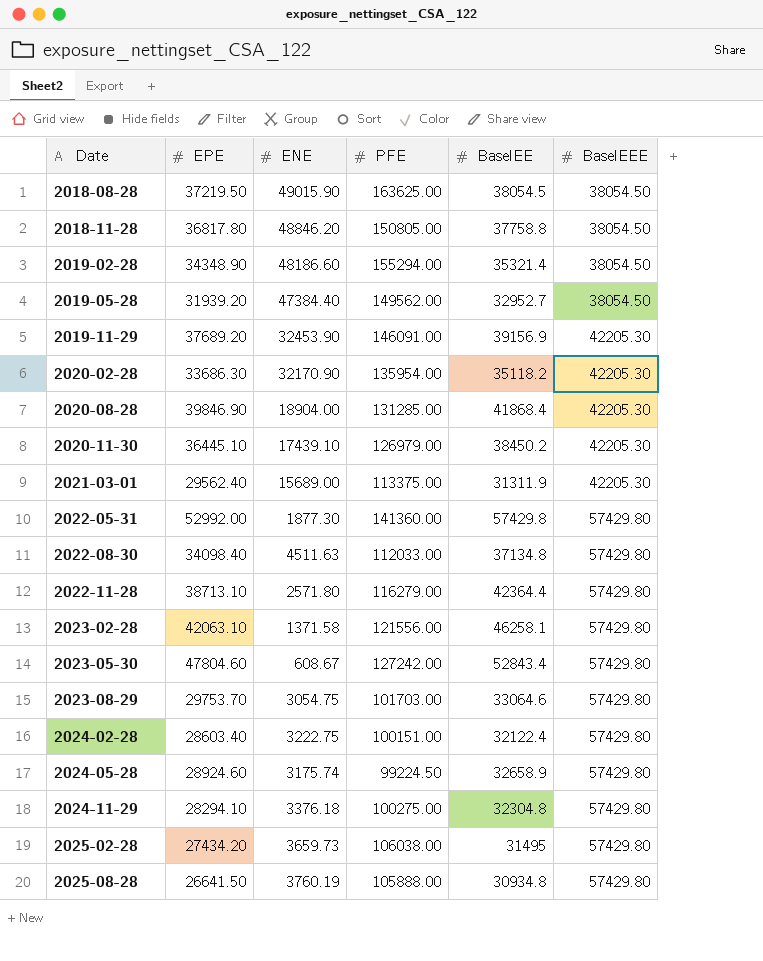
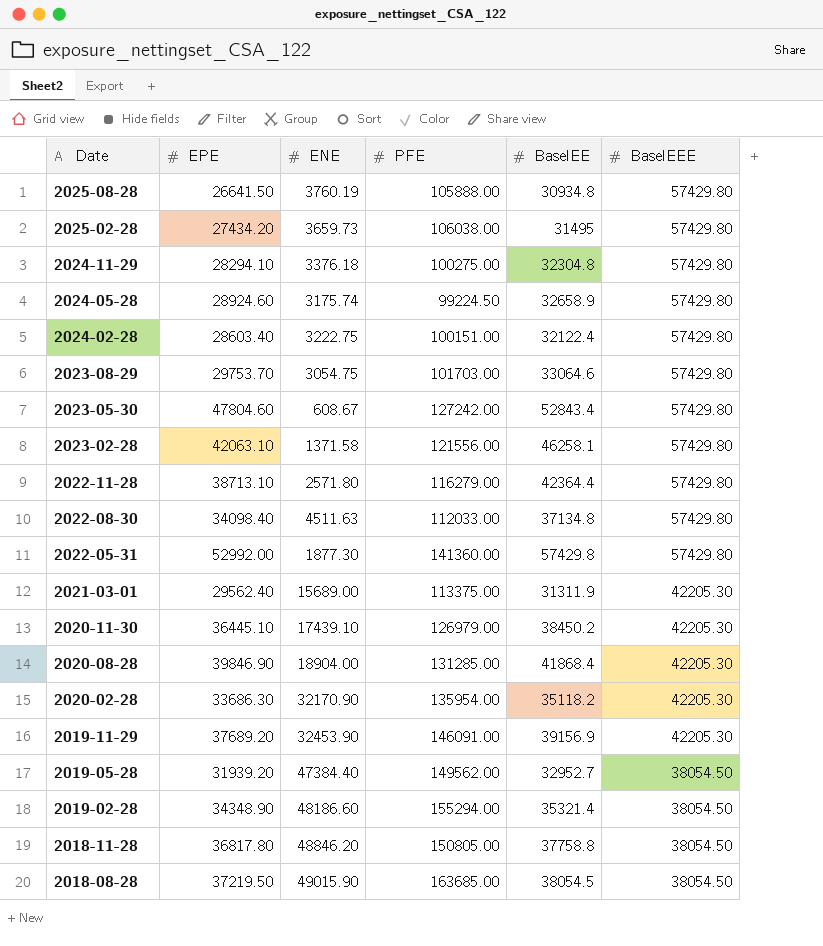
row order: Date ascending -> Date descending
2018-08-28 | PFE: 163625.00 -> 163685.00

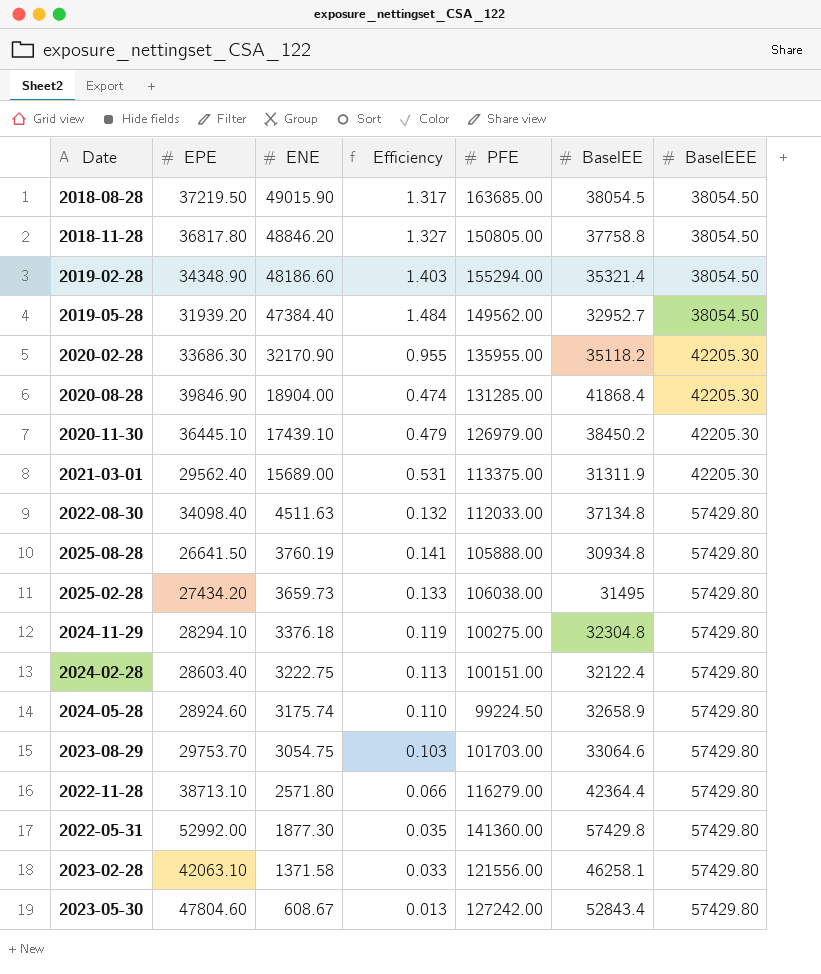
row order: Date descending -> ENE descending
column Efficiency | formula: none -> [ENE] / [EPE]
row 2019-11-29: 37689.20 | 32453.90 | 146091.00 | 39156.9 | 42205.30 -> none
2020-02-28 | PFE: 135954.00 -> 135955.00

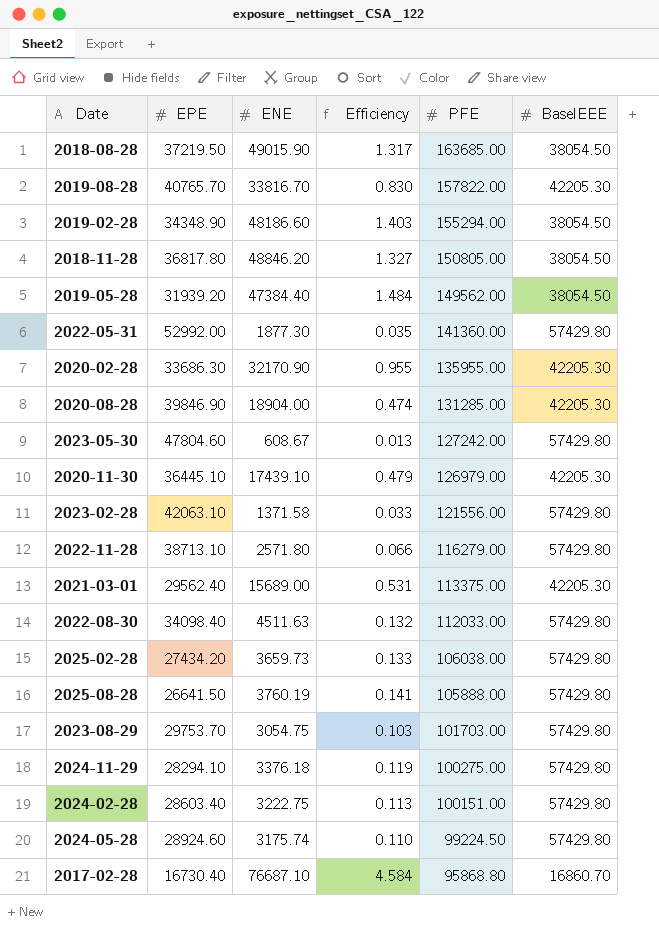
row order: ENE descending -> PFE descending
column BaselEE | position: 6 -> none
row 2019-08-28: none -> 40765.70 | 33816.70 | 0.830 | 157822.00 | 42205.30
row 2017-02-28: none -> 16730.40 | 76687.10 | 4.584 | 95868.80 | 16860.70

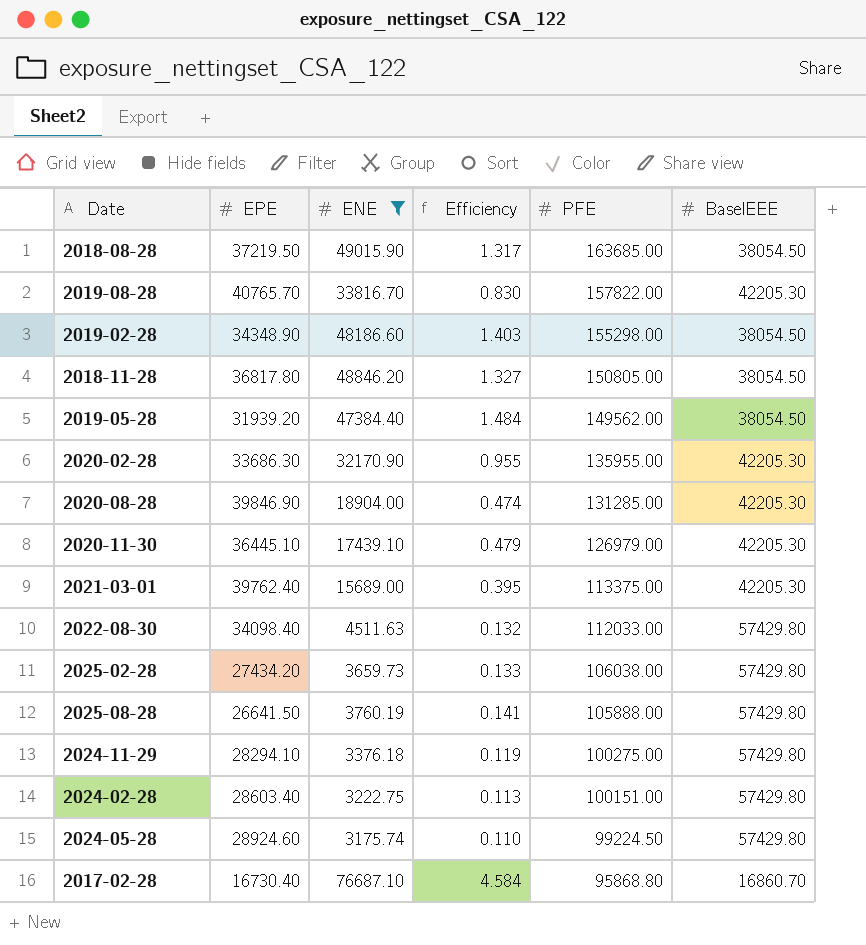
filter: none -> ENE >= 3175.74
2019-02-28 | PFE: 155294.00 -> 155298.00
2021-03-01 | EPE: 29562.40 -> 39762.40
2021-03-01 | Efficiency: 0.531 -> 0.395

